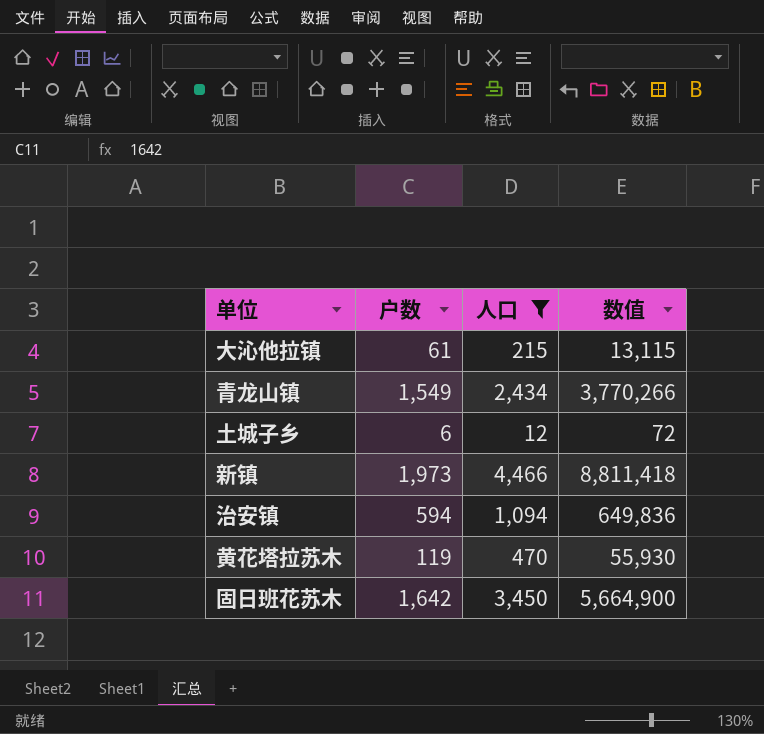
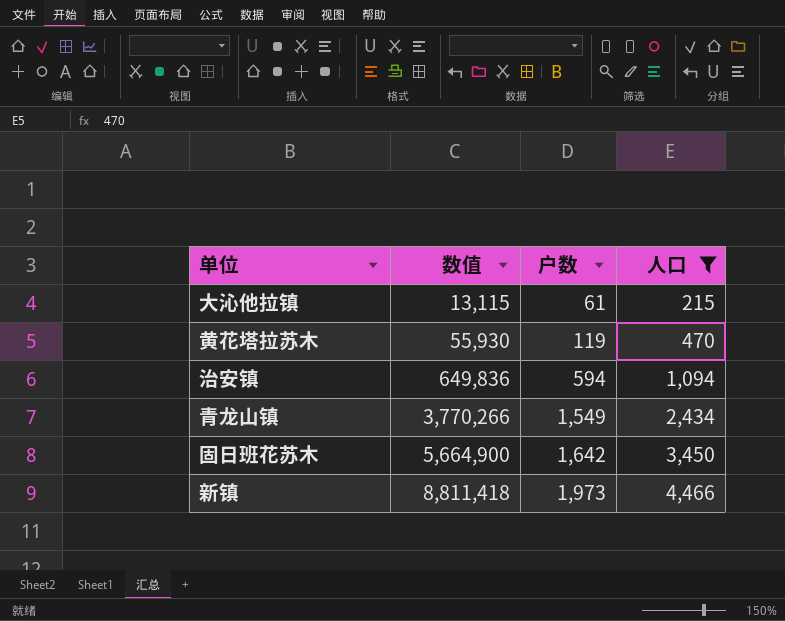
row order: none -> 数值 ascending
column 数值 | position: 4 -> 2
row 土城子乡: 6 | 12 | 72 -> none

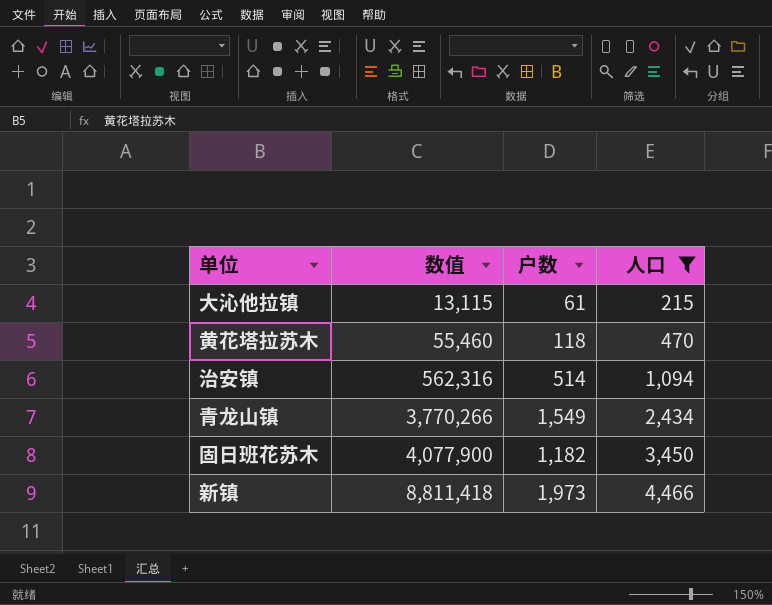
黄花塔拉苏木 | 数值: 55,930 -> 55,460
黄花塔拉苏木 | 户数: 119 -> 118
治安镇 | 数值: 649,836 -> 562,316
治安镇 | 户数: 594 -> 514
固日班花苏木 | 数值: 5,664,900 -> 4,077,900
固日班花苏木 | 户数: 1,642 -> 1,182

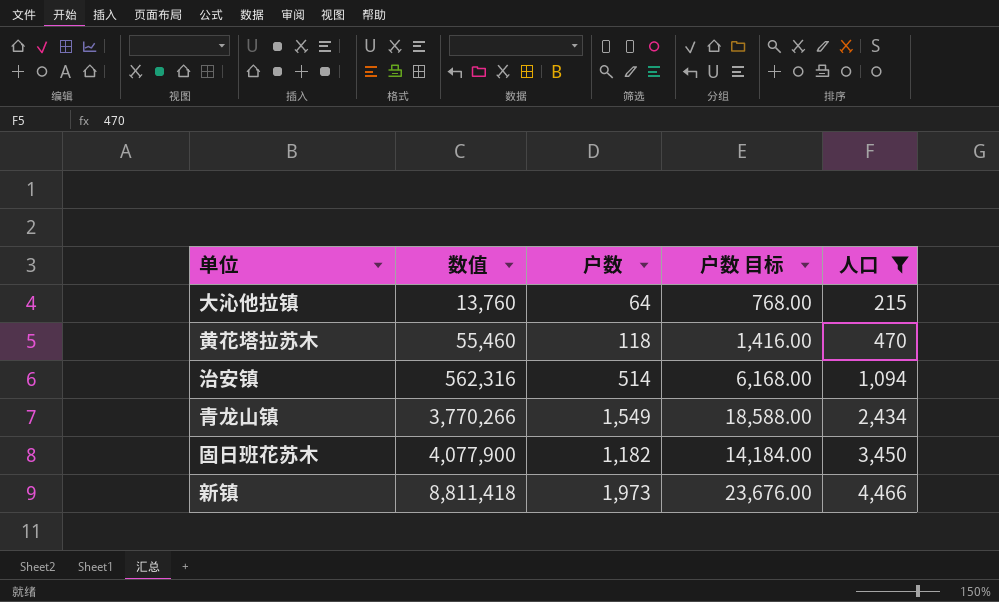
column 户数 目标 | formula: none -> [户数] * 12
大沁他拉镇 | 数值: 13,115 -> 13,760
大沁他拉镇 | 户数: 61 -> 64

